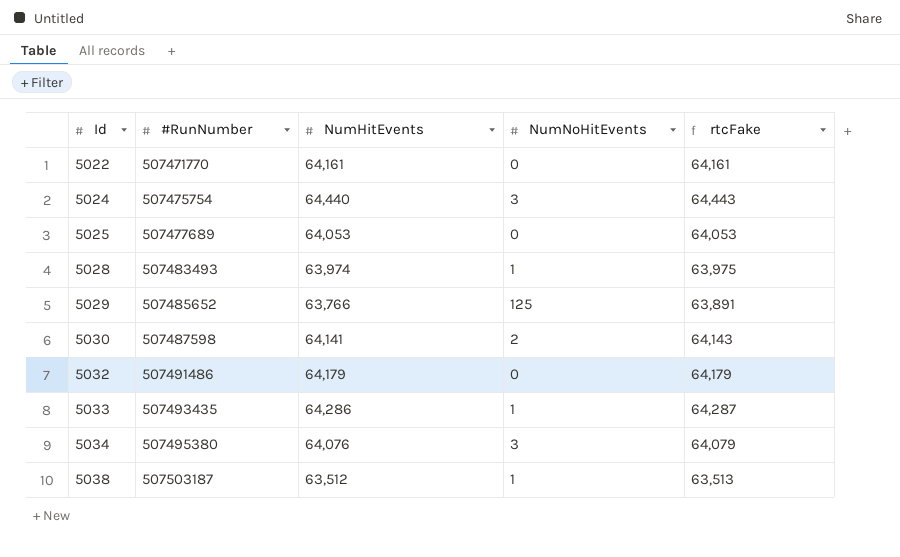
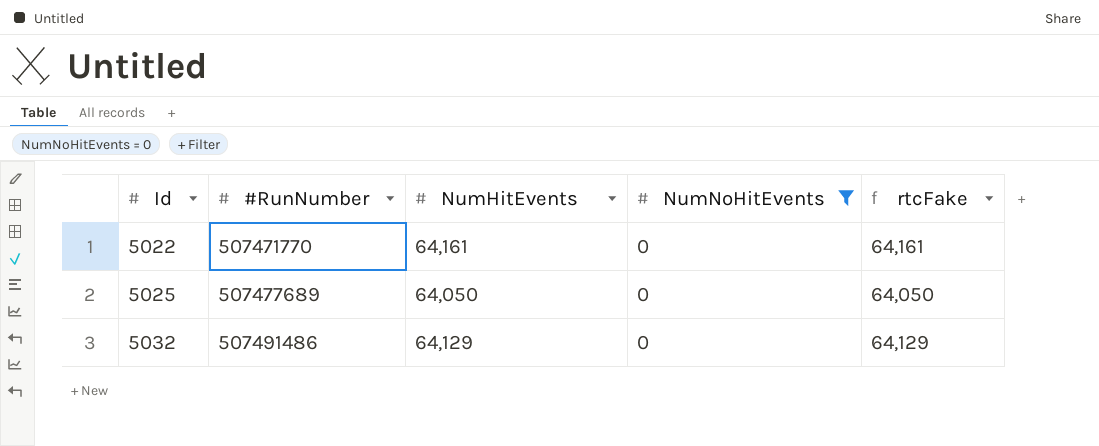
filter: none -> NumNoHitEvents = 0
5025 | NumHitEvents: 64,053 -> 64,050
5025 | rtcFake: 64,053 -> 64,050
5032 | NumHitEvents: 64,179 -> 64,129
5032 | rtcFake: 64,179 -> 64,129

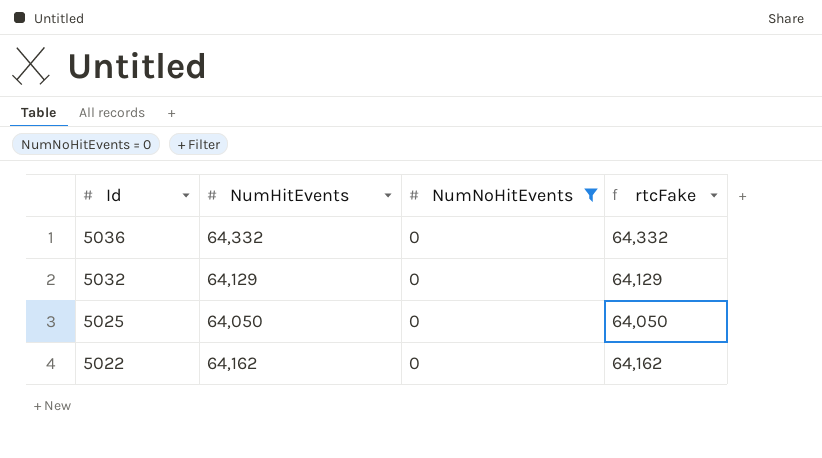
row order: Id ascending -> Id descending
column #RunNumber | position: 2 -> none
row 5036: none -> 64,332 | 0 | 64,332
5022 | NumHitEvents: 64,161 -> 64,162
5022 | rtcFake: 64,161 -> 64,162

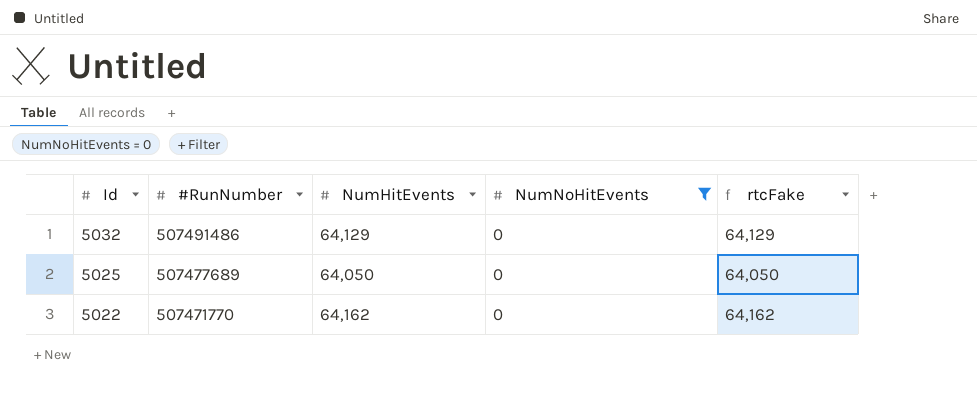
column #RunNumber | position: none -> 2
row 5036: 64,332 | 0 | 64,332 -> none

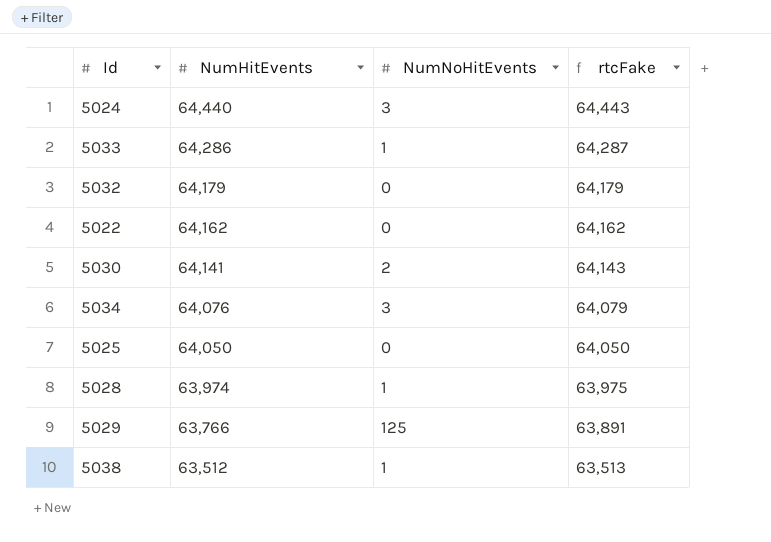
filter: NumNoHitEvents = 0 -> none
row order: Id descending -> NumHitEvents descending
column #RunNumber | position: 2 -> none
5032 | NumHitEvents: 64,129 -> 64,179
5032 | rtcFake: 64,129 -> 64,179

